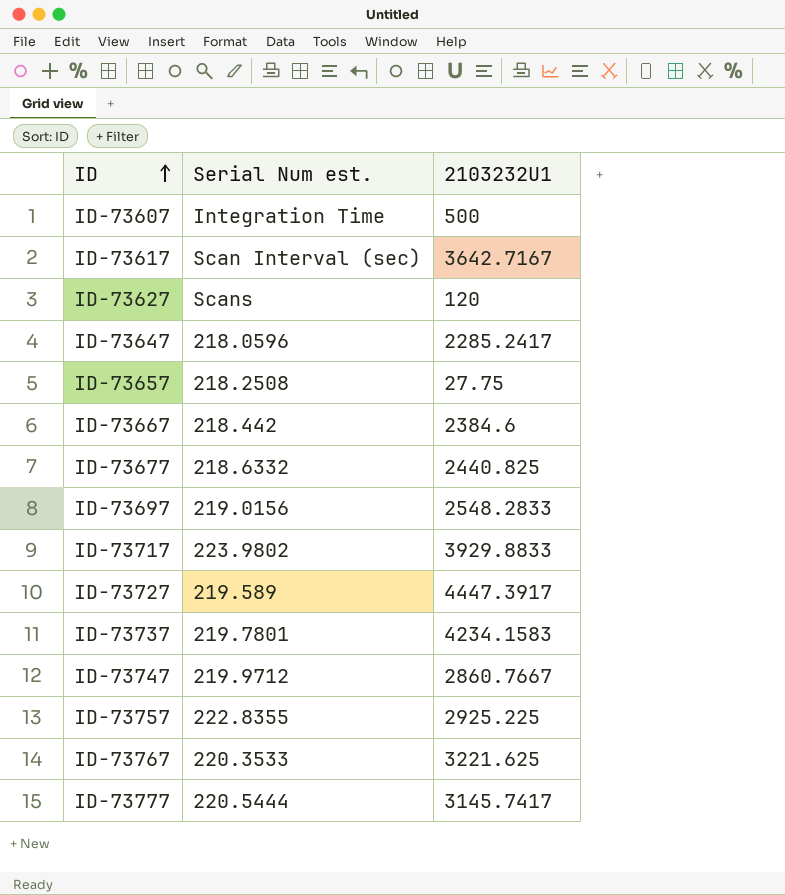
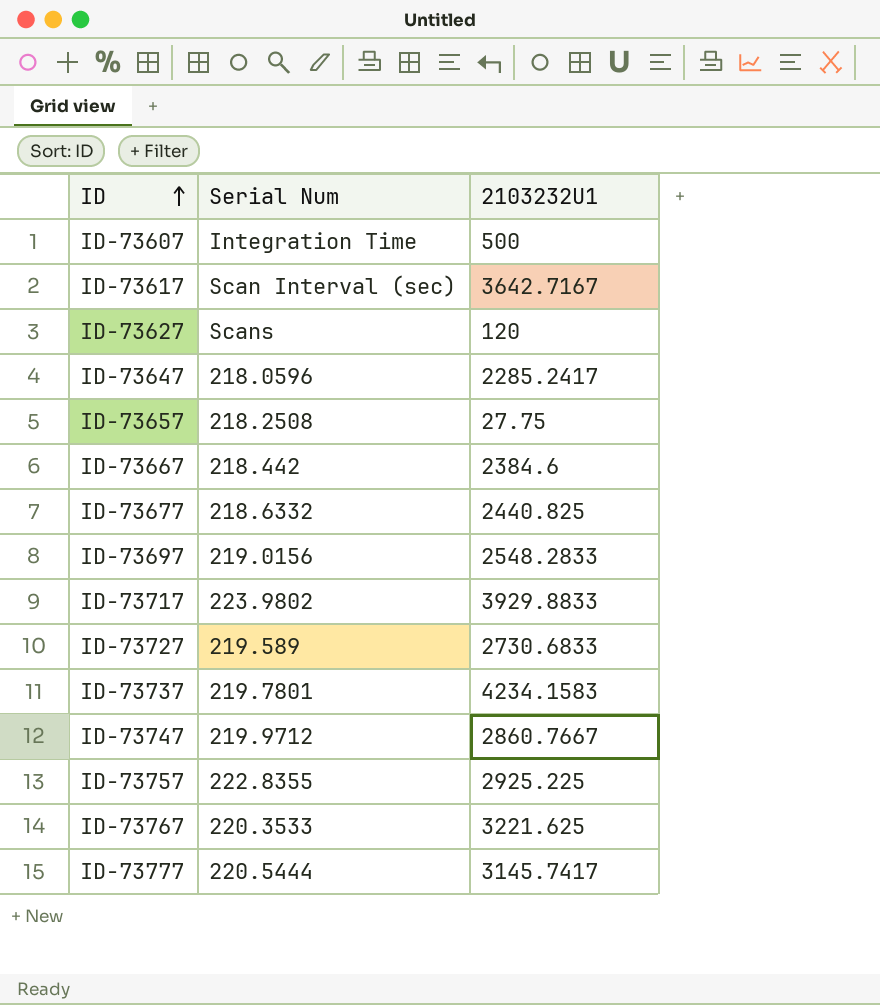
column name: Serial Num est. -> Serial Num
ID-73727 | 2103232U1: 4447.3917 -> 2730.6833

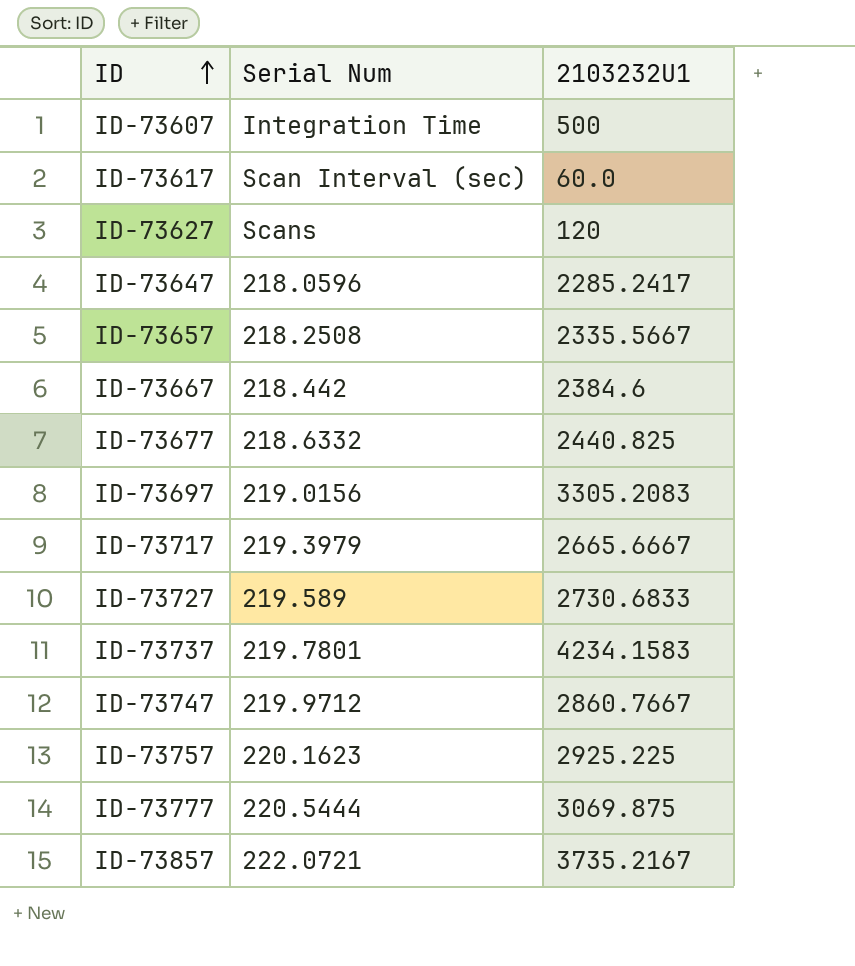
row ID-73767: 220.3533 | 3221.625 -> none
ID-73617 | 2103232U1: 3642.7167 -> 60.0
ID-73657 | 2103232U1: 27.75 -> 2335.5667
ID-73697 | 2103232U1: 2548.2833 -> 3305.2083
ID-73717 | Serial Num: 223.9802 -> 219.3979
ID-73717 | 2103232U1: 3929.8833 -> 2665.6667
ID-73757 | Serial Num: 222.8355 -> 220.1623
ID-73777 | 2103232U1: 3145.7417 -> 3069.875
row ID-73857: none -> 222.0721 | 3735.2167

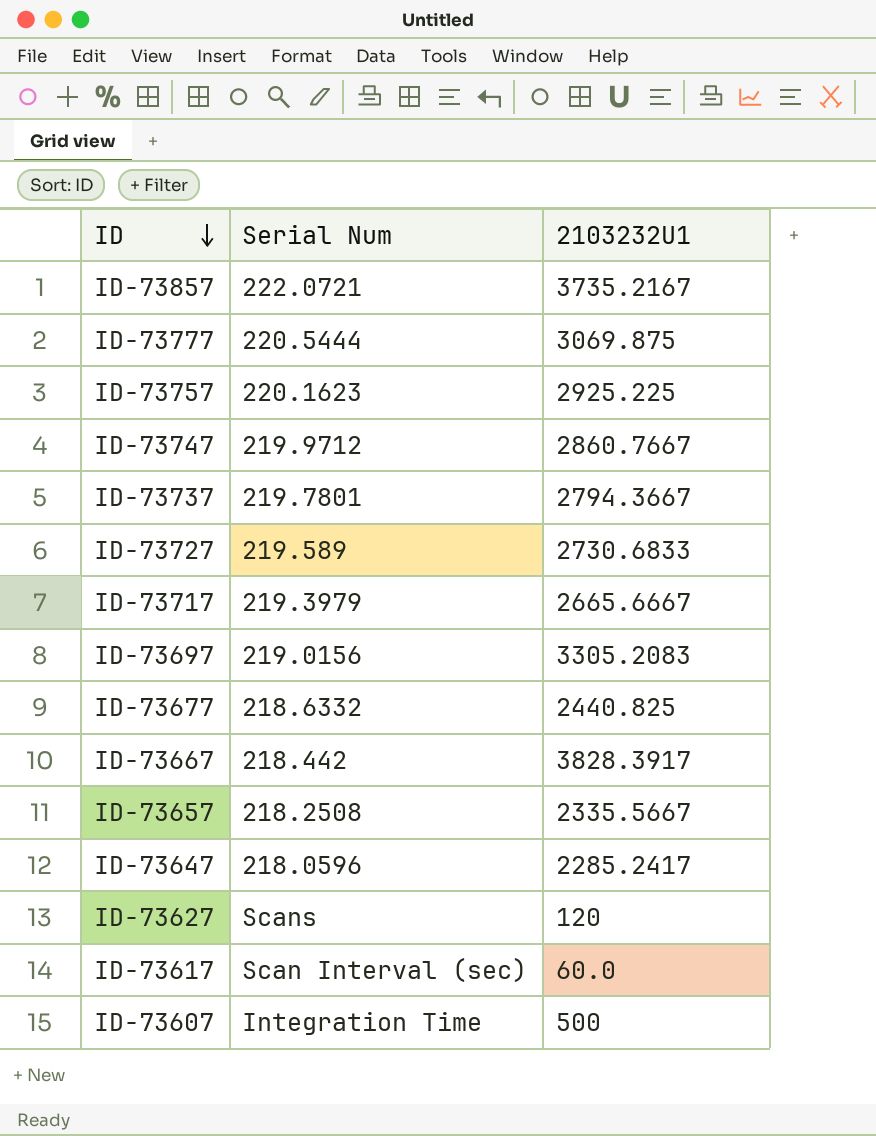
row order: ID ascending -> ID descending
ID-73737 | 2103232U1: 4234.1583 -> 2794.3667
ID-73667 | 2103232U1: 2384.6 -> 3828.3917

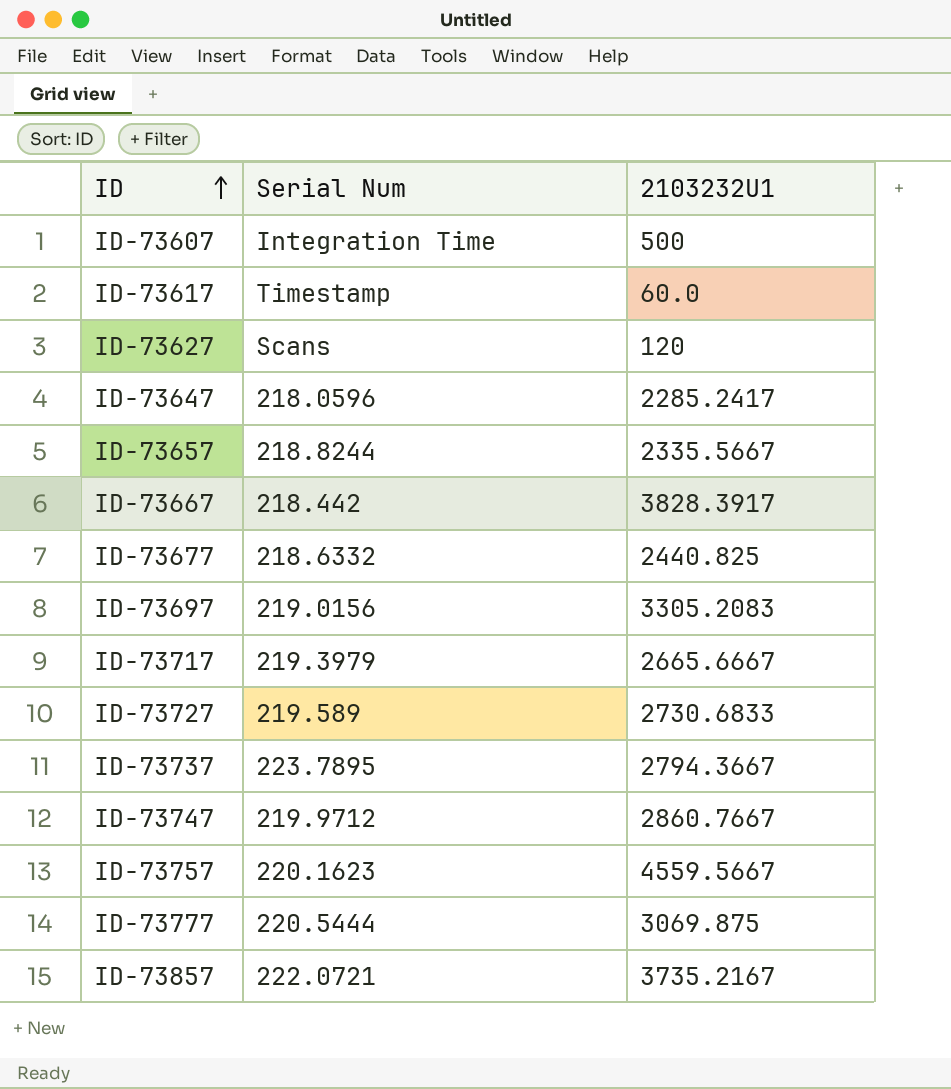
row order: ID descending -> ID ascending
ID-73617 | Serial Num: Scan Interval (sec) -> Timestamp
ID-73657 | Serial Num: 218.2508 -> 218.8244
ID-73737 | Serial Num: 219.7801 -> 223.7895
ID-73757 | 2103232U1: 2925.225 -> 4559.5667

